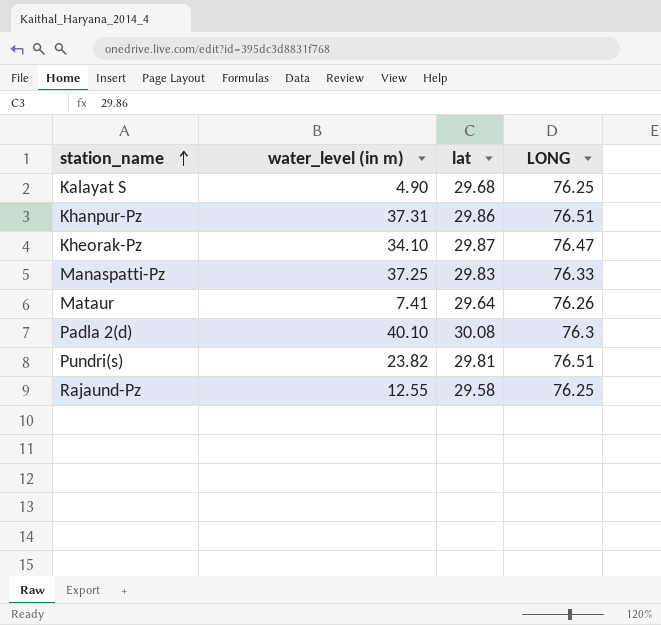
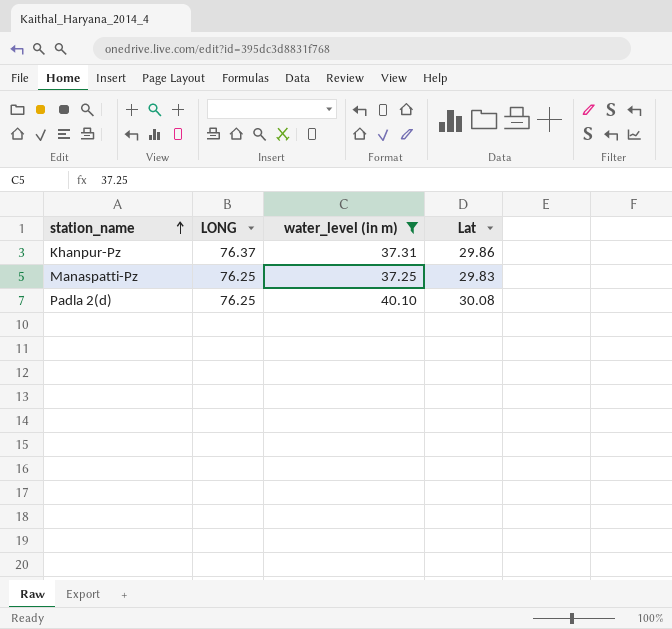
filter: none -> water_level (in m) >= 37.25
column LONG | position: 4 -> 2
column name: lat -> Lat
Khanpur-Pz | LONG: 76.51 -> 76.37
Manaspatti-Pz | LONG: 76.33 -> 76.25
Padla 2(d) | LONG: 76.3 -> 76.25

